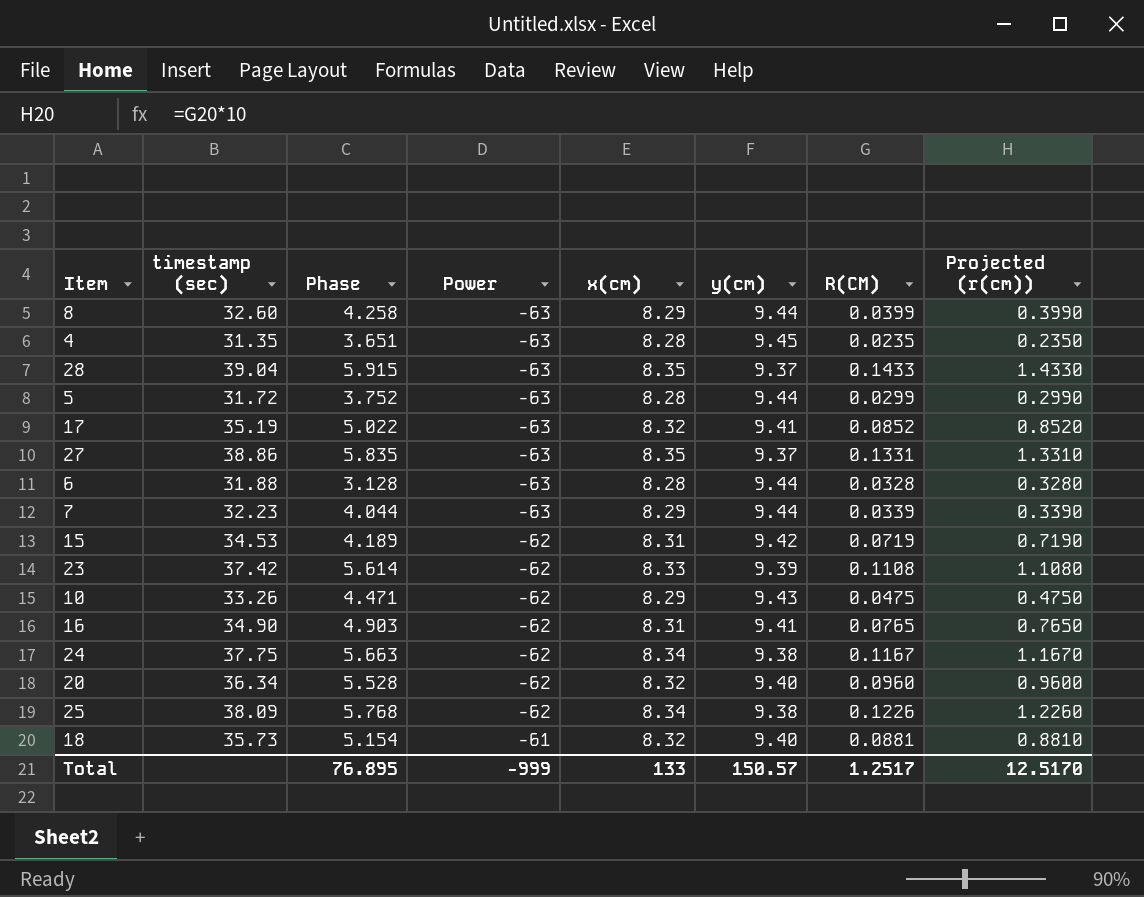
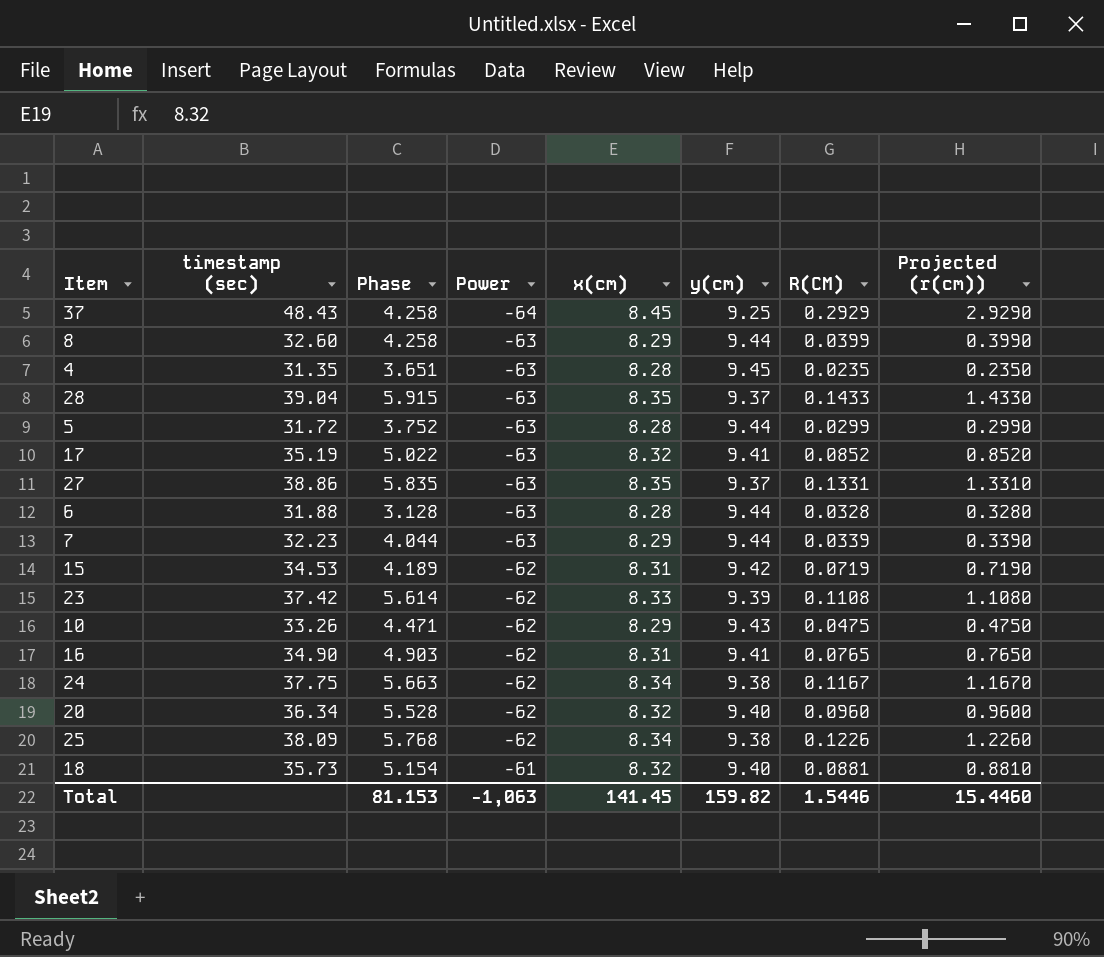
row 37: none -> 48.43 | 4.258 | -64 | 8.45 | 9.25 | 0.2929 | 2.9290
Total | Phase: 76.895 -> 81.153
Total | Power: -999 -> -1,063
Total | x(cm): 133 -> 141.45
Total | y(cm): 150.57 -> 159.82
Total | R(CM): 1.2517 -> 1.5446
Total | Projected (r(cm)): 12.5170 -> 15.4460

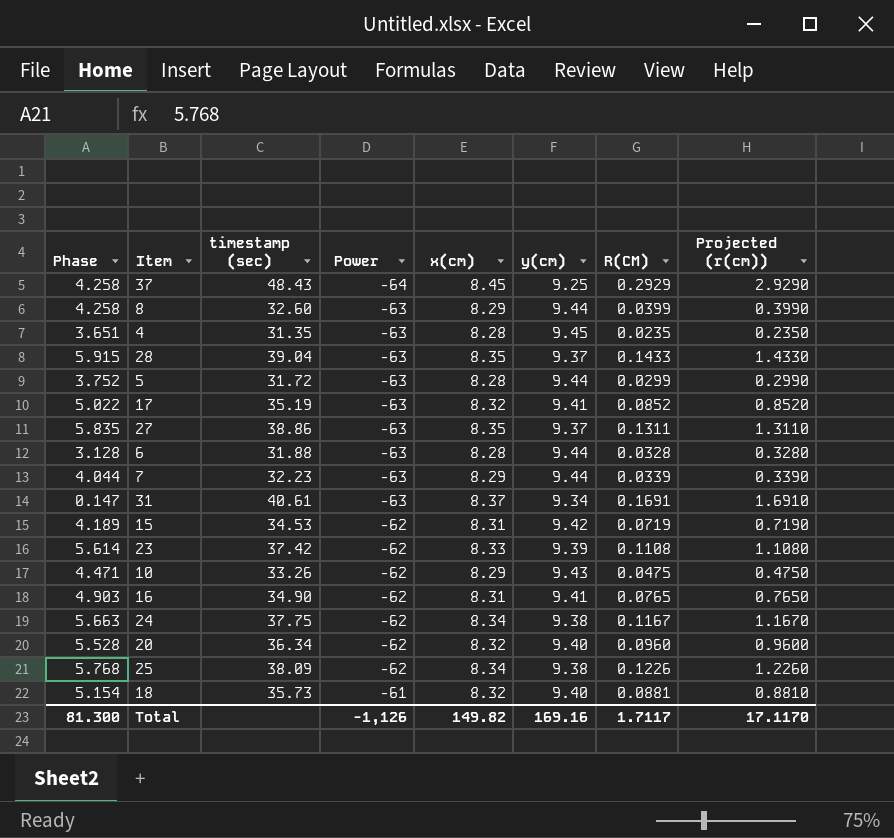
column Phase | position: 3 -> 1
27 | R(CM): 0.1331 -> 0.1311
27 | Projected (r(cm)): 1.3310 -> 1.3110
row 31: none -> 0.147 | 40.61 | -63 | 8.37 | 9.34 | 0.1691 | 1.6910
Total | Phase: 81.153 -> 81.300
Total | Power: -1,063 -> -1,126
Total | x(cm): 141.45 -> 149.82
Total | y(cm): 159.82 -> 169.16
Total | R(CM): 1.5446 -> 1.7117
Total | Projected (r(cm)): 15.4460 -> 17.1170

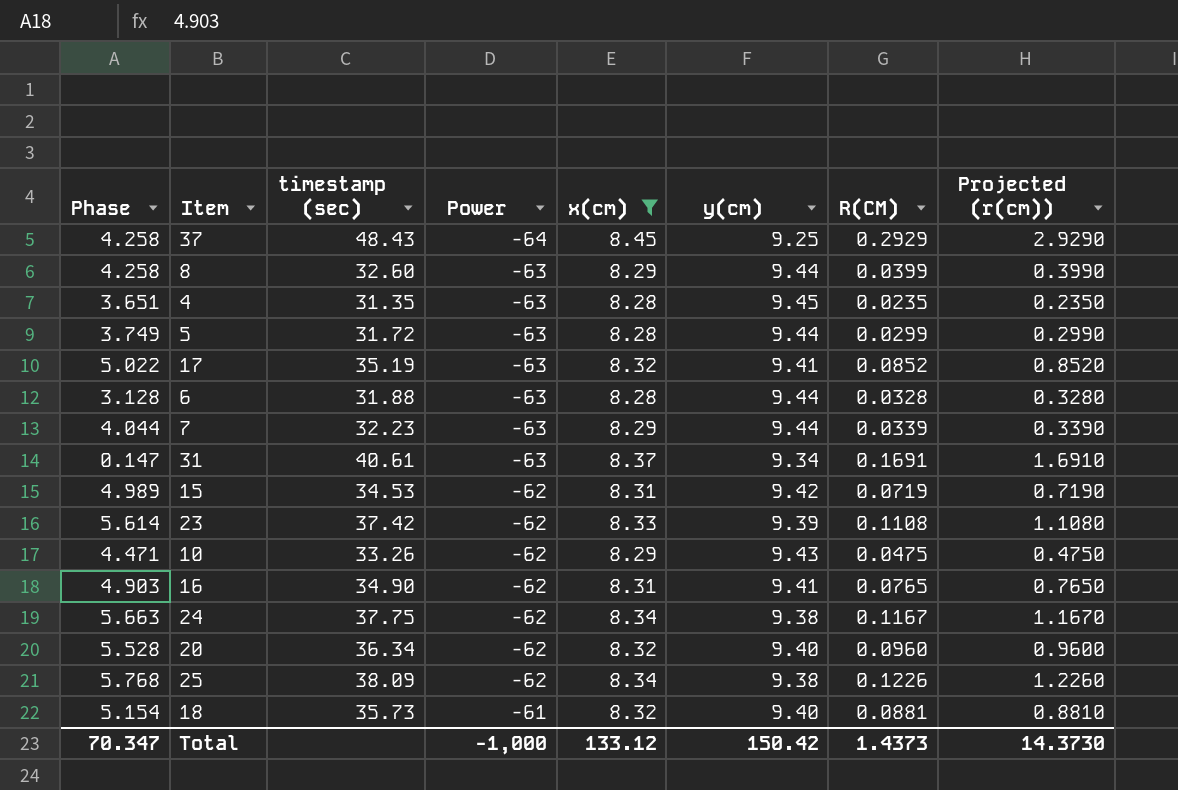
filter: none -> x(cm) != 8.35
5 | Phase: 3.752 -> 3.749
15 | Phase: 4.189 -> 4.989
Total | Phase: 81.300 -> 70.347
Total | Power: -1,126 -> -1,000
Total | x(cm): 149.82 -> 133.12
Total | y(cm): 169.16 -> 150.42
Total | R(CM): 1.7117 -> 1.4373
Total | Projected (r(cm)): 17.1170 -> 14.3730

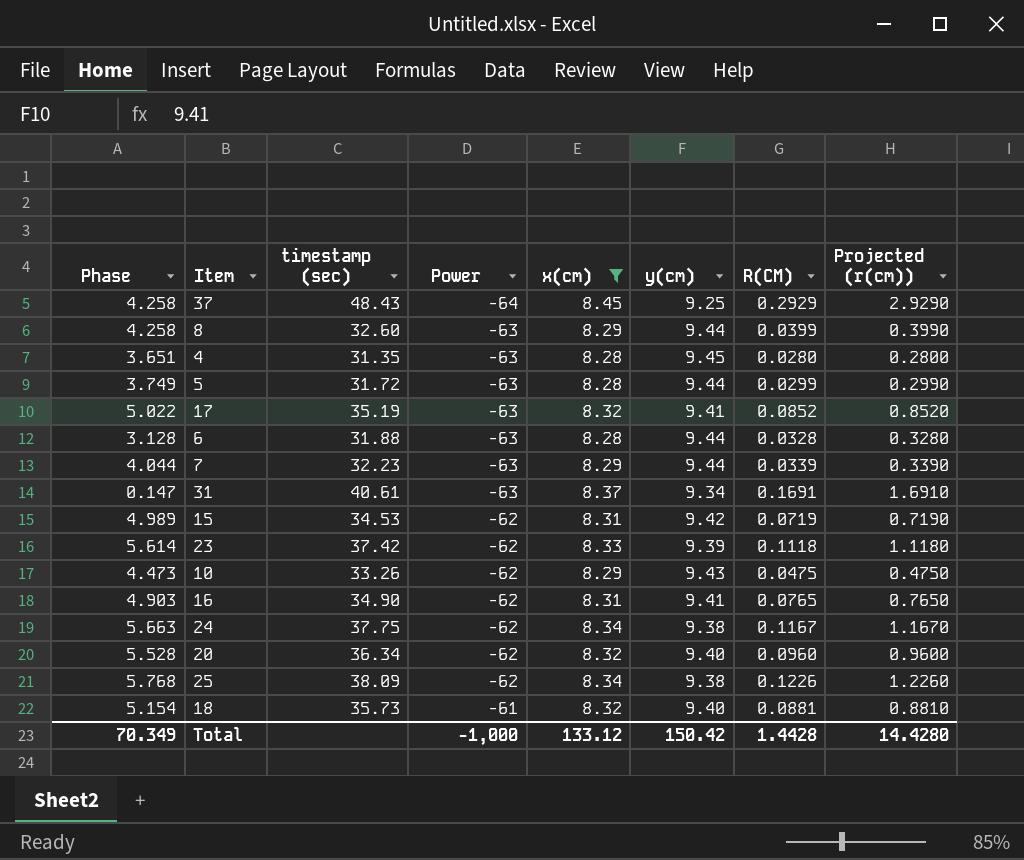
4 | R(CM): 0.0235 -> 0.0280
4 | Projected (r(cm)): 0.2350 -> 0.2800
23 | R(CM): 0.1108 -> 0.1118
23 | Projected (r(cm)): 1.1080 -> 1.1180
10 | Phase: 4.471 -> 4.473
Total | Phase: 70.347 -> 70.349
Total | R(CM): 1.4373 -> 1.4428
Total | Projected (r(cm)): 14.3730 -> 14.4280

